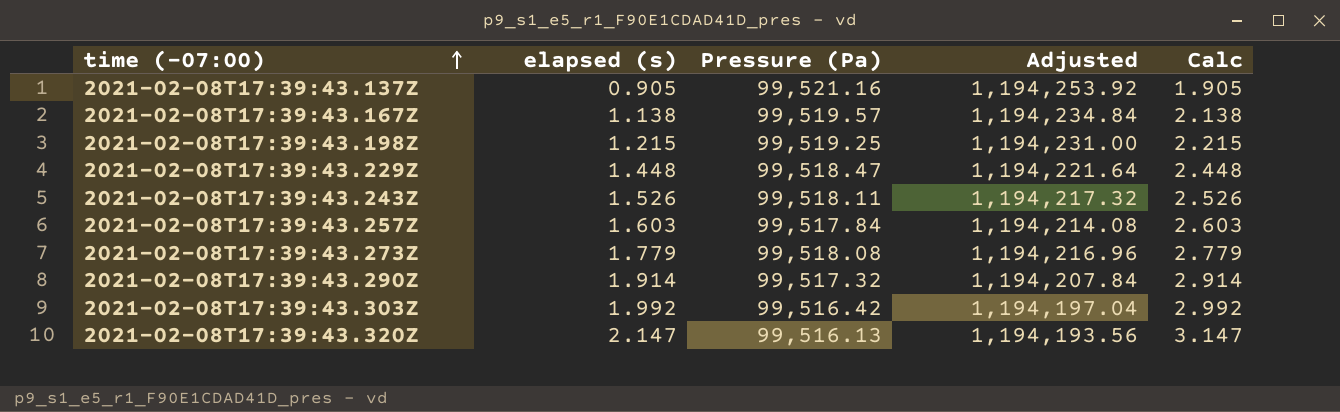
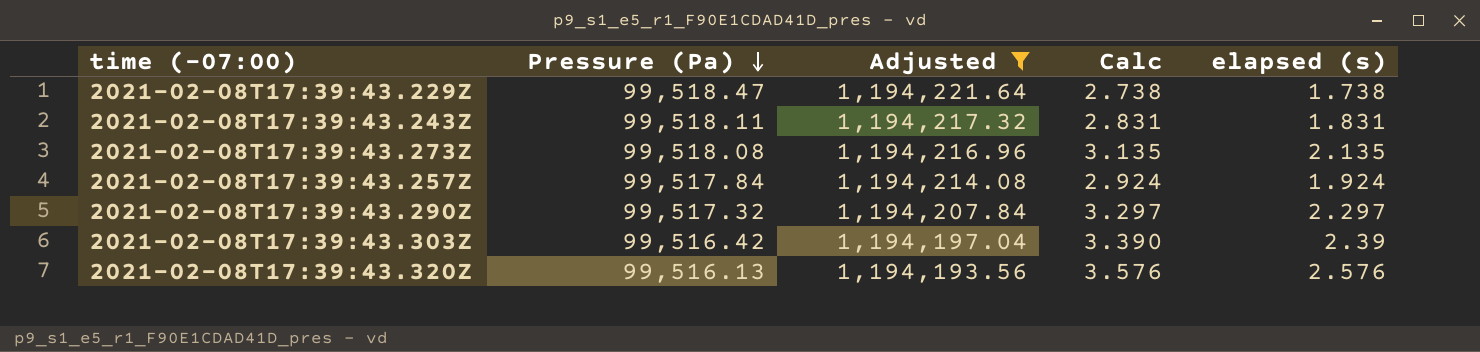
filter: none -> Adjusted <= 1,194,221.64
row order: time (-07:00) ascending -> Pressure (Pa) descending
column elapsed (s) | position: 2 -> 5
2021-02-08T17:39:43.229Z | Calc: 2.448 -> 2.738
2021-02-08T17:39:43.229Z | elapsed (s): 1.448 -> 1.738
2021-02-08T17:39:43.243Z | Calc: 2.526 -> 2.831
2021-02-08T17:39:43.243Z | elapsed (s): 1.526 -> 1.831
2021-02-08T17:39:43.273Z | Calc: 2.779 -> 3.135
2021-02-08T17:39:43.273Z | elapsed (s): 1.779 -> 2.135
2021-02-08T17:39:43.257Z | Calc: 2.603 -> 2.924
2021-02-08T17:39:43.257Z | elapsed (s): 1.603 -> 1.924
2021-02-08T17:39:43.290Z | Calc: 2.914 -> 3.297
2021-02-08T17:39:43.290Z | elapsed (s): 1.914 -> 2.297
2021-02-08T17:39:43.303Z | Calc: 2.992 -> 3.390
2021-02-08T17:39:43.303Z | elapsed (s): 1.992 -> 2.39
2021-02-08T17:39:43.320Z | Calc: 3.147 -> 3.576
2021-02-08T17:39:43.320Z | elapsed (s): 2.147 -> 2.576

